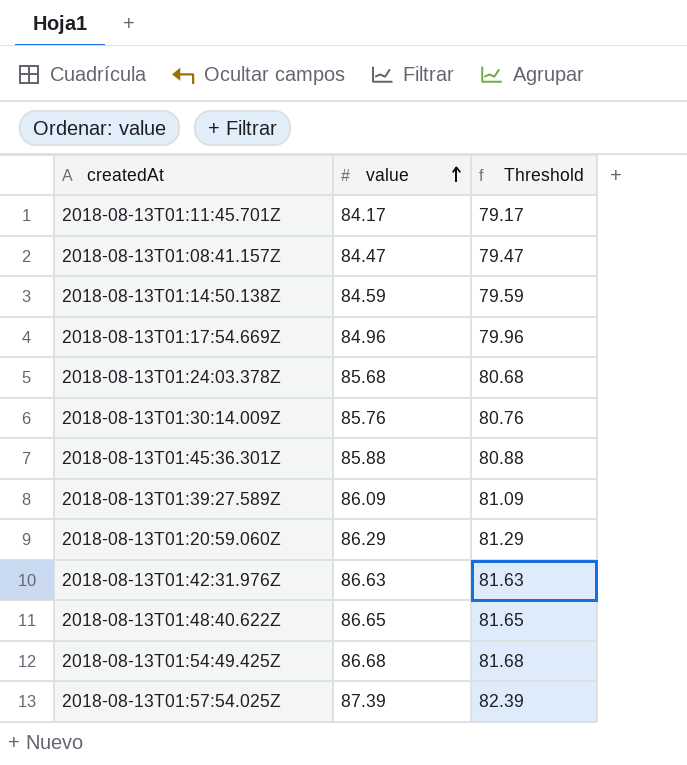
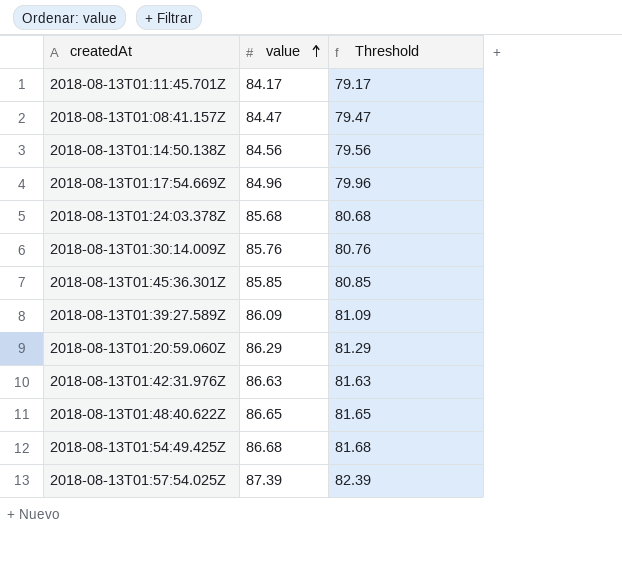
2018-08-13T01:14:50.138Z | value: 84.59 -> 84.56
2018-08-13T01:14:50.138Z | Threshold: 79.59 -> 79.56
2018-08-13T01:45:36.301Z | value: 85.88 -> 85.85
2018-08-13T01:45:36.301Z | Threshold: 80.88 -> 80.85

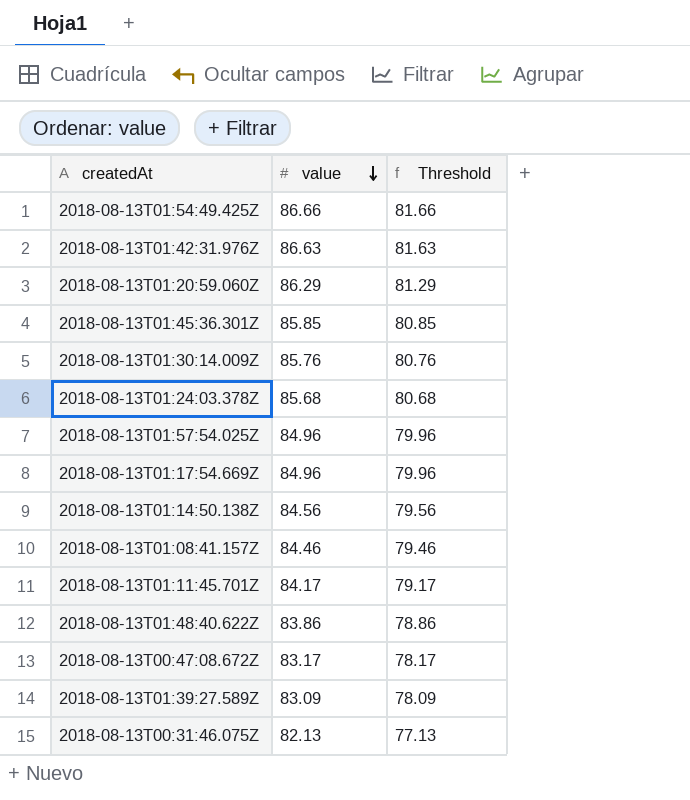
row order: value ascending -> value descending
2018-08-13T01:54:49.425Z | value: 86.68 -> 86.66
2018-08-13T01:54:49.425Z | Threshold: 81.68 -> 81.66
2018-08-13T01:57:54.025Z | value: 87.39 -> 84.96
2018-08-13T01:57:54.025Z | Threshold: 82.39 -> 79.96
2018-08-13T01:08:41.157Z | value: 84.47 -> 84.46
2018-08-13T01:08:41.157Z | Threshold: 79.47 -> 79.46
2018-08-13T01:48:40.622Z | value: 86.65 -> 83.86
2018-08-13T01:48:40.622Z | Threshold: 81.65 -> 78.86
row 2018-08-13T00:47:08.672Z: none -> 83.17 | 78.17
2018-08-13T01:39:27.589Z | value: 86.09 -> 83.09
2018-08-13T01:39:27.589Z | Threshold: 81.09 -> 78.09
row 2018-08-13T00:31:46.075Z: none -> 82.13 | 77.13

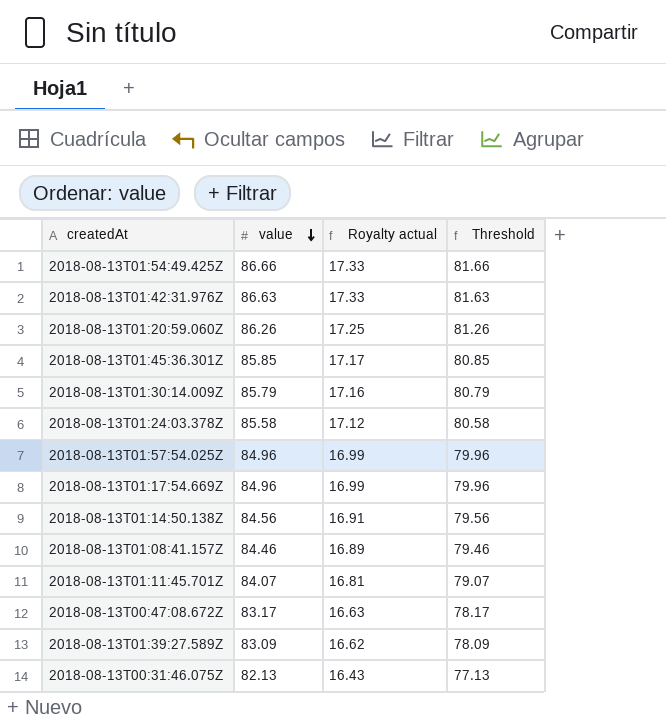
column Royalty actual | formula: none -> [value] * 0.2
row 2018-08-13T01:48:40.622Z: 83.86 | 78.86 -> none
2018-08-13T01:20:59.060Z | value: 86.29 -> 86.26
2018-08-13T01:20:59.060Z | Threshold: 81.29 -> 81.26
2018-08-13T01:30:14.009Z | value: 85.76 -> 85.79
2018-08-13T01:30:14.009Z | Threshold: 80.76 -> 80.79
2018-08-13T01:24:03.378Z | value: 85.68 -> 85.58
2018-08-13T01:24:03.378Z | Threshold: 80.68 -> 80.58
2018-08-13T01:11:45.701Z | value: 84.17 -> 84.07
2018-08-13T01:11:45.701Z | Threshold: 79.17 -> 79.07

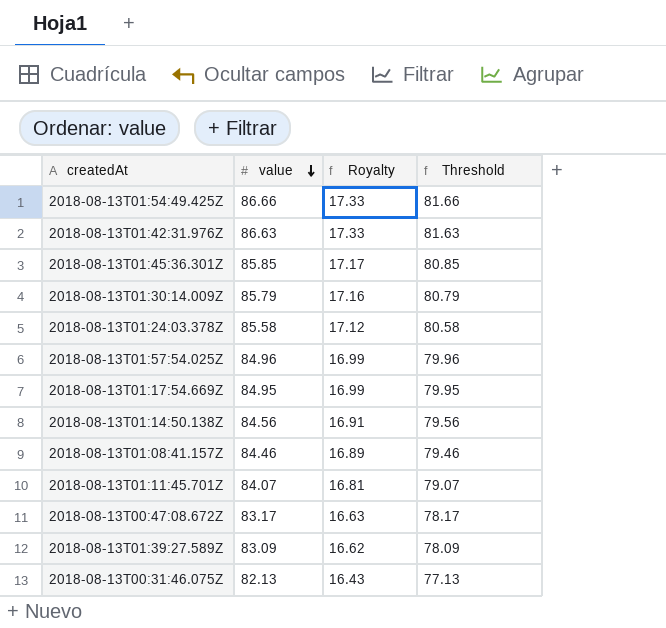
column name: Royalty actual -> Royalty
row 2018-08-13T01:20:59.060Z: 86.26 | 17.25 | 81.26 -> none
2018-08-13T01:17:54.669Z | value: 84.96 -> 84.95
2018-08-13T01:17:54.669Z | Threshold: 79.96 -> 79.95

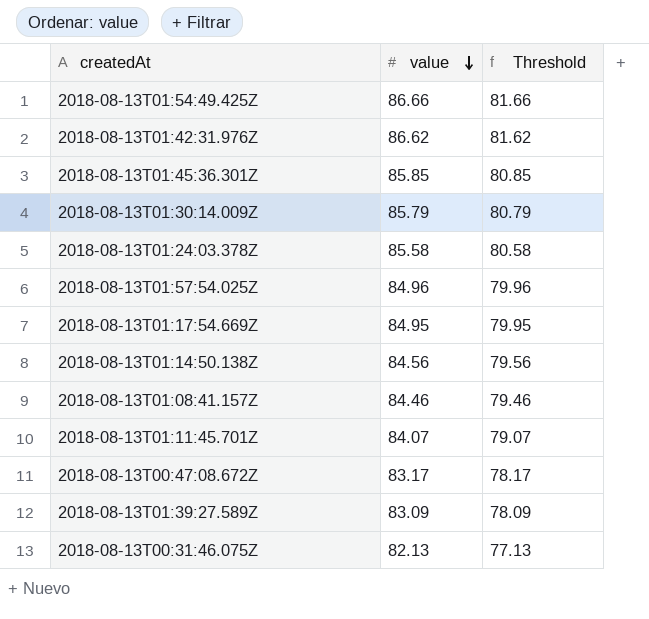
column Royalty | formula: [value] * 0.2 -> none
2018-08-13T01:42:31.976Z | value: 86.63 -> 86.62
2018-08-13T01:42:31.976Z | Threshold: 81.63 -> 81.62

